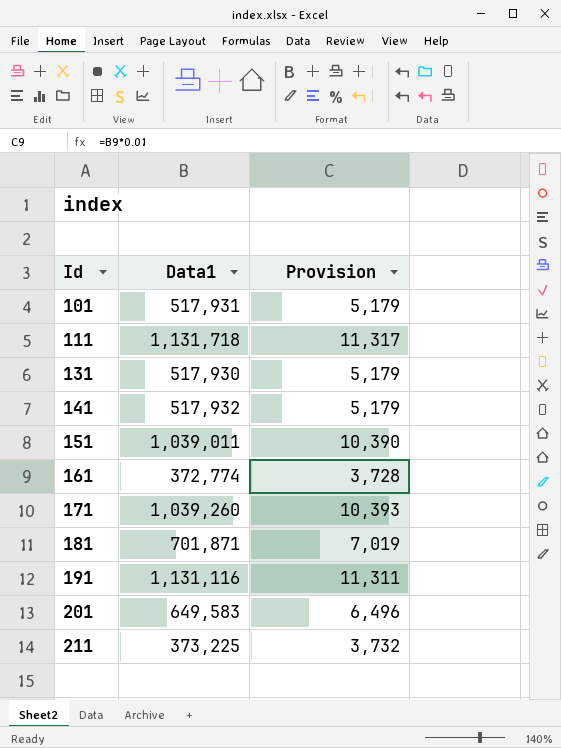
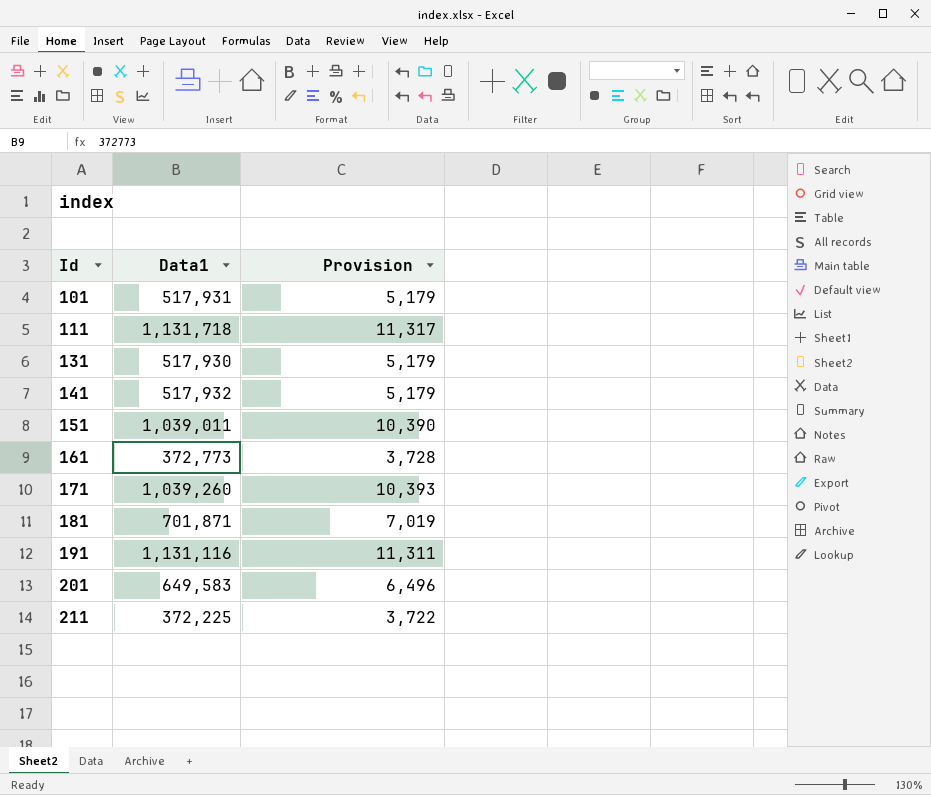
161 | Data1: 372,774 -> 372,773
211 | Data1: 373,225 -> 372,225
211 | Provision: 3,732 -> 3,722

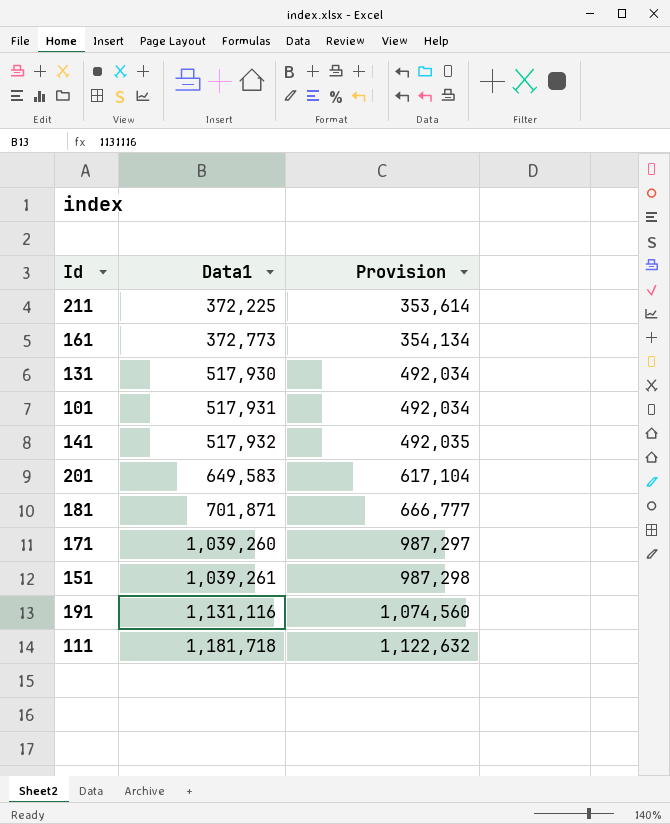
row order: Id ascending -> Data1 ascending
column Provision | formula: [Data1] * 0.01 -> [Data1] * 0.95
151 | Data1: 1,039,011 -> 1,039,261
111 | Data1: 1,131,718 -> 1,181,718

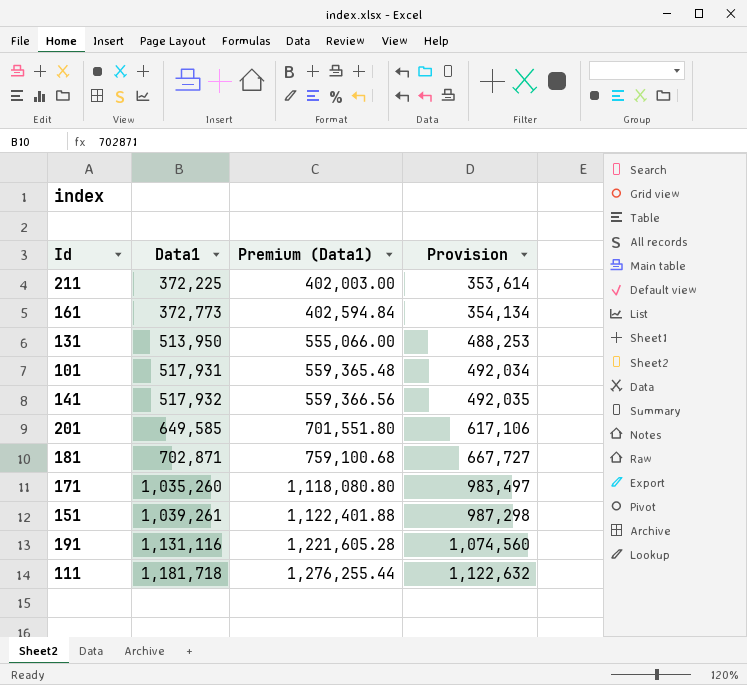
column Premium (Data1) | formula: none -> [Data1] * 1.08
131 | Data1: 517,930 -> 513,950
131 | Provision: 492,034 -> 488,253
201 | Data1: 649,583 -> 649,585
201 | Provision: 617,104 -> 617,106
181 | Data1: 701,871 -> 702,871
181 | Provision: 666,777 -> 667,727
171 | Data1: 1,039,260 -> 1,035,260
171 | Provision: 987,297 -> 983,497

